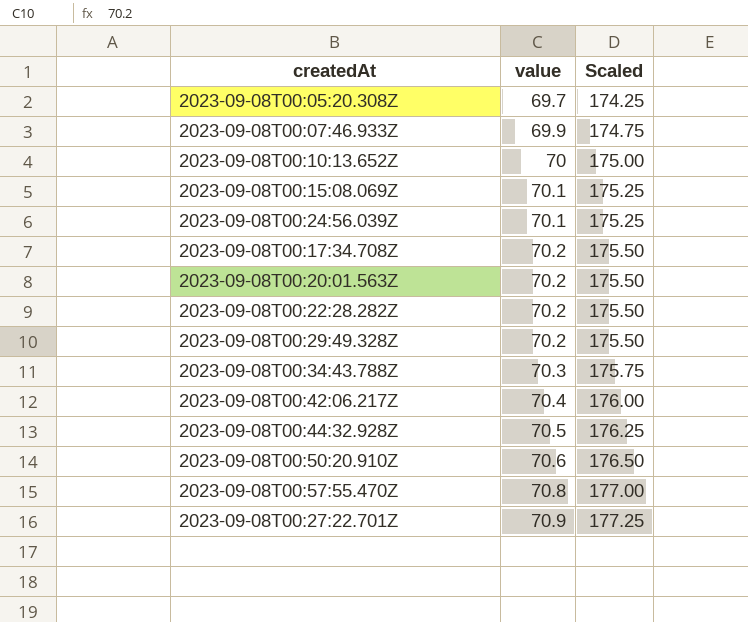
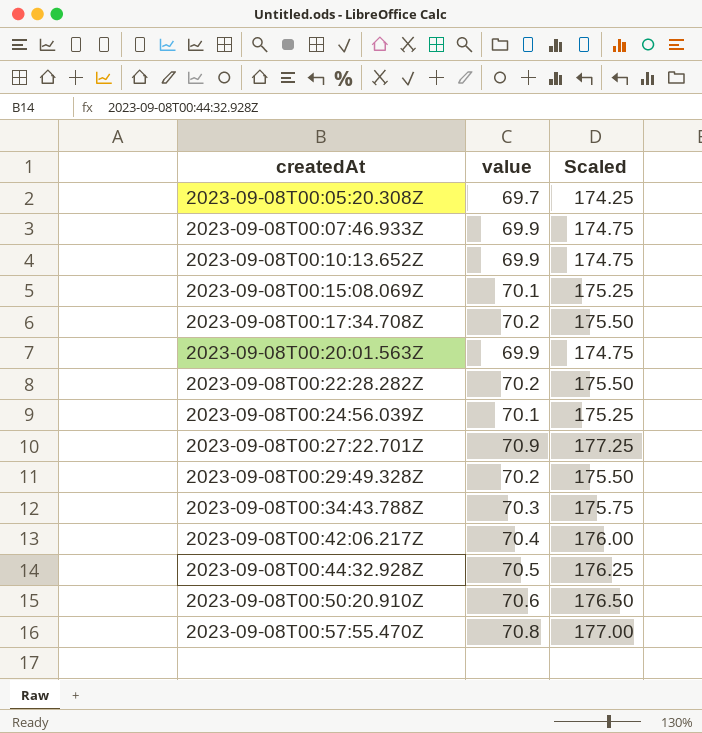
row order: value ascending -> createdAt ascending
2023-09-08T00:10:13.652Z | value: 70 -> 69.9
2023-09-08T00:10:13.652Z | Scaled: 175.00 -> 174.75
2023-09-08T00:20:01.563Z | value: 70.2 -> 69.9
2023-09-08T00:20:01.563Z | Scaled: 175.50 -> 174.75

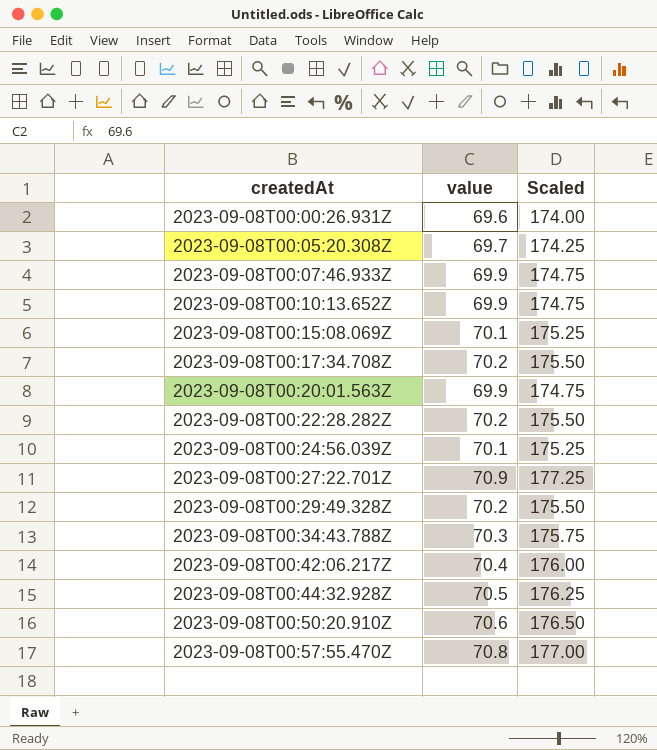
row 2023-09-08T00:00:26.931Z: none -> 69.6 | 174.00

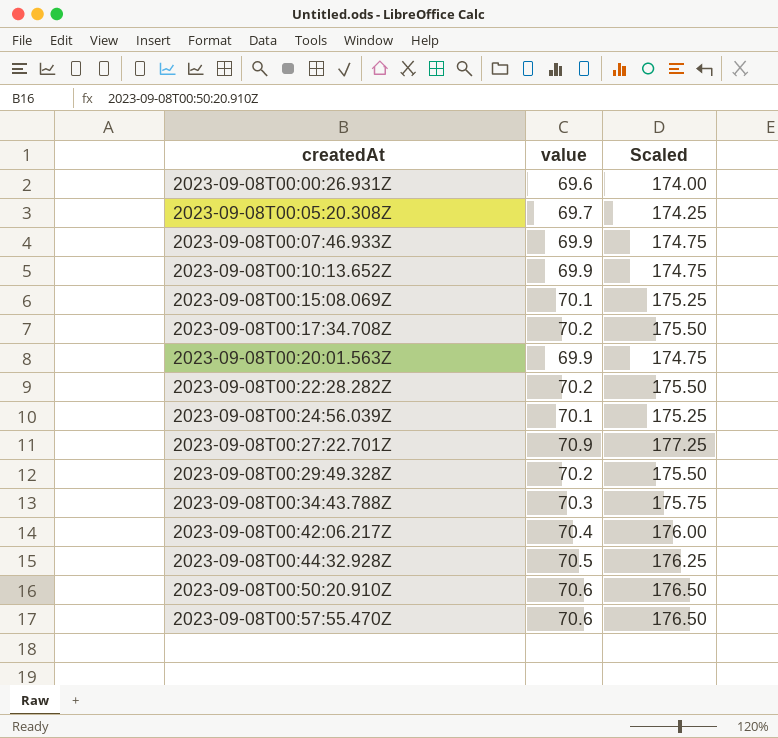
2023-09-08T00:57:55.470Z | value: 70.8 -> 70.6
2023-09-08T00:57:55.470Z | Scaled: 177.00 -> 176.50

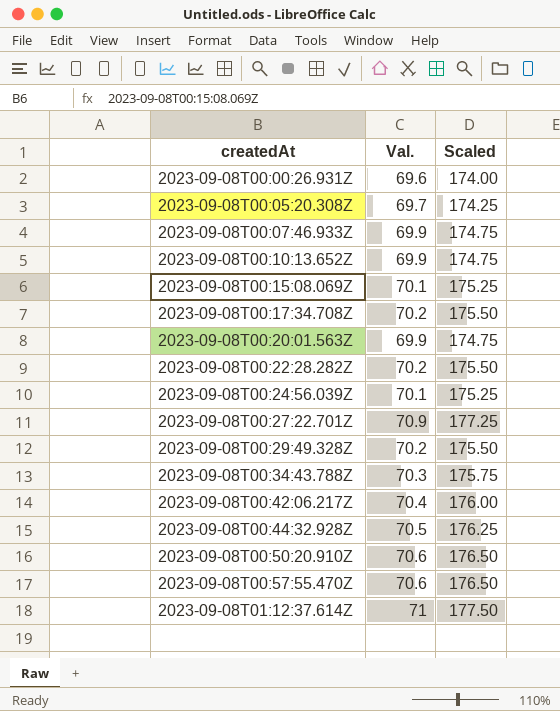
column name: value -> Val.
row 2023-09-08T01:12:37.614Z: none -> 71 | 177.50

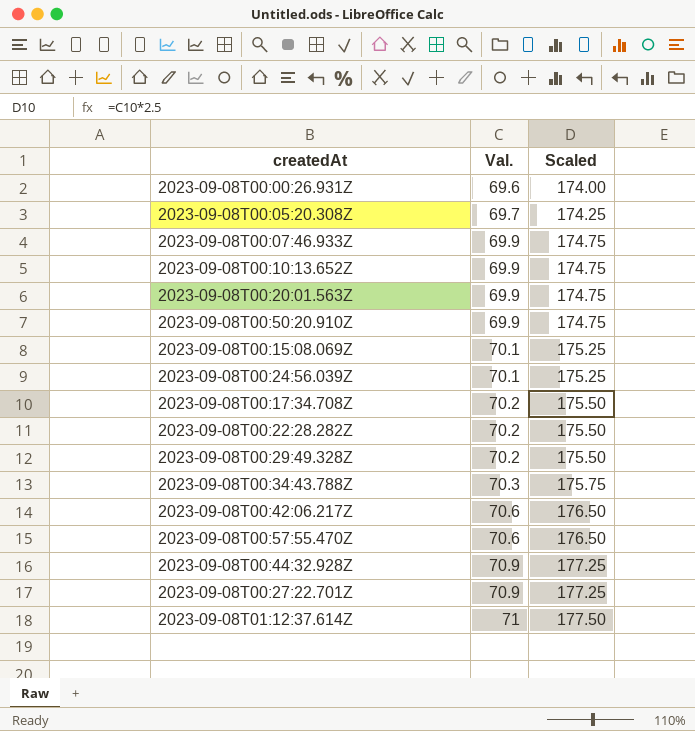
row order: createdAt ascending -> Val. ascending
2023-09-08T00:50:20.910Z | Val.: 70.6 -> 69.9
2023-09-08T00:50:20.910Z | Scaled: 176.50 -> 174.75
2023-09-08T00:42:06.217Z | Val.: 70.4 -> 70.6
2023-09-08T00:42:06.217Z | Scaled: 176.00 -> 176.50
2023-09-08T00:44:32.928Z | Val.: 70.5 -> 70.9
2023-09-08T00:44:32.928Z | Scaled: 176.25 -> 177.25

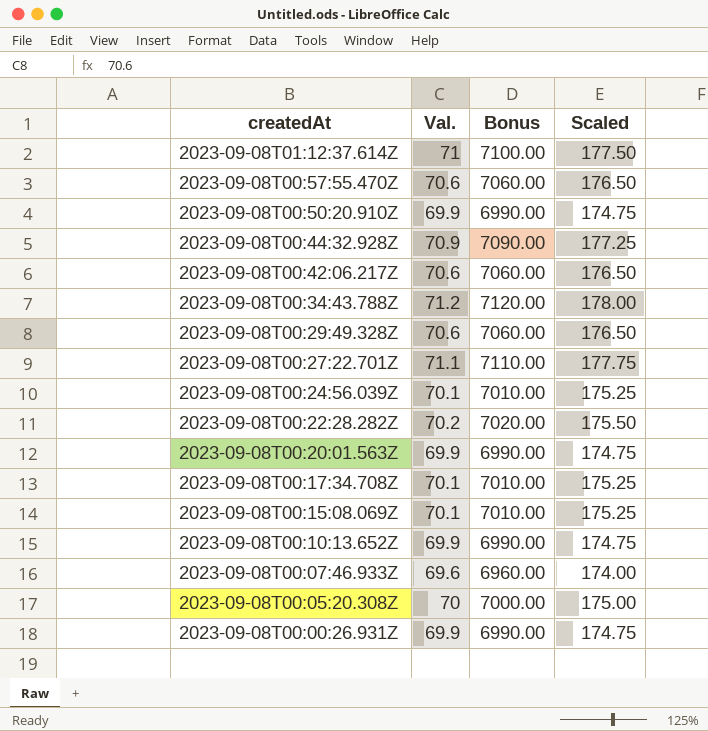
row order: Val. ascending -> createdAt descending
column Bonus | formula: none -> [Val.] * 100
2023-09-08T00:34:43.788Z | Val.: 70.3 -> 71.2
2023-09-08T00:34:43.788Z | Scaled: 175.75 -> 178.00
2023-09-08T00:29:49.328Z | Val.: 70.2 -> 70.6
2023-09-08T00:29:49.328Z | Scaled: 175.50 -> 176.50
2023-09-08T00:27:22.701Z | Val.: 70.9 -> 71.1
2023-09-08T00:27:22.701Z | Scaled: 177.25 -> 177.75
2023-09-08T00:17:34.708Z | Val.: 70.2 -> 70.1
2023-09-08T00:17:34.708Z | Scaled: 175.50 -> 175.25
2023-09-08T00:07:46.933Z | Val.: 69.9 -> 69.6
2023-09-08T00:07:46.933Z | Scaled: 174.75 -> 174.00
2023-09-08T00:05:20.308Z | Val.: 69.7 -> 70
2023-09-08T00:05:20.308Z | Scaled: 174.25 -> 175.00
2023-09-08T00:00:26.931Z | Val.: 69.6 -> 69.9
2023-09-08T00:00:26.931Z | Scaled: 174.00 -> 174.75

